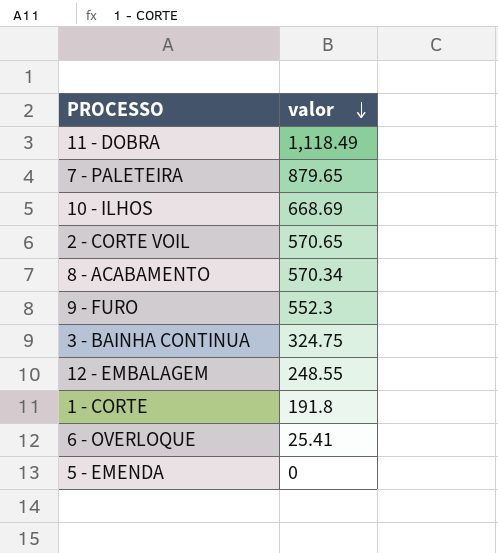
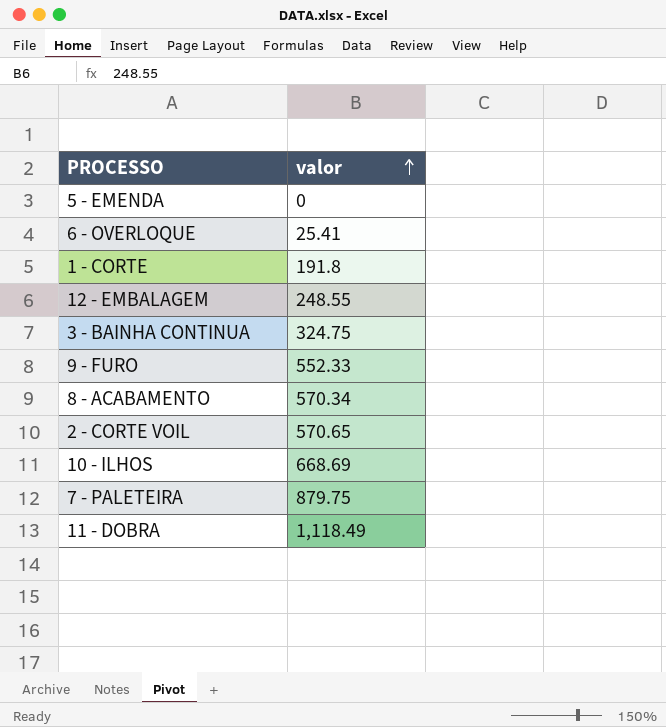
row order: valor descending -> valor ascending
9 - FURO | valor: 552.3 -> 552.33
7 - PALETEIRA | valor: 879.65 -> 879.75

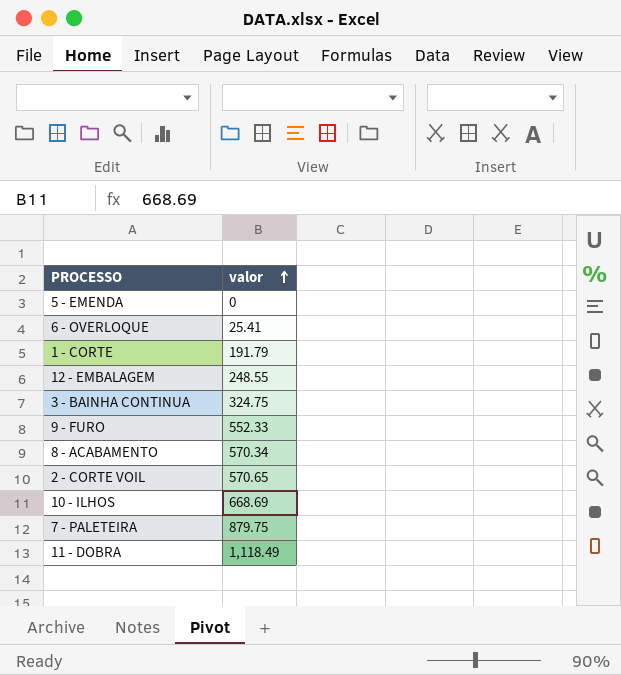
1 - CORTE | valor: 191.8 -> 191.79

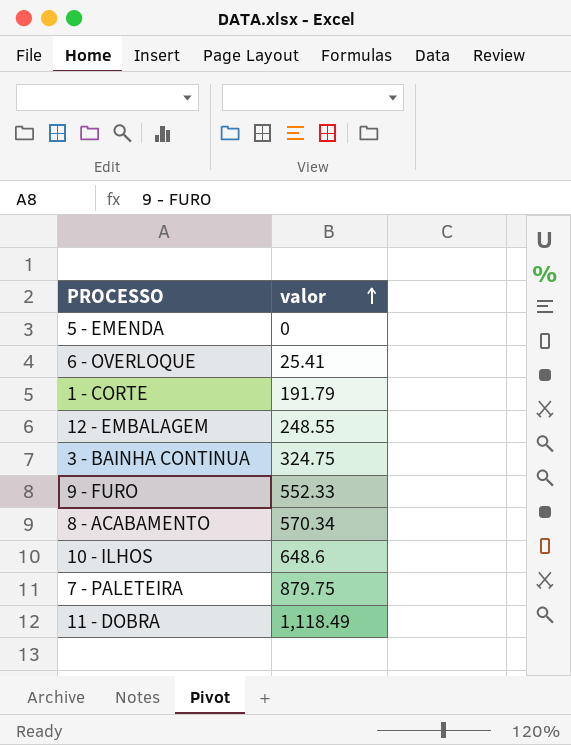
row 2 - CORTE VOIL: 570.65 -> none
10 - ILHOS | valor: 668.69 -> 648.6

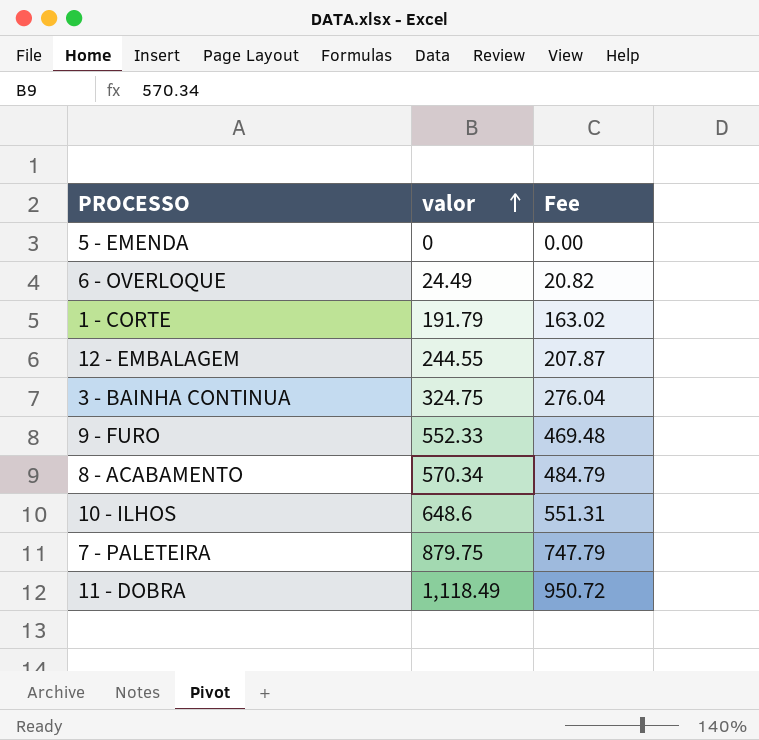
column Fee | formula: none -> [valor] * 0.85
6 - OVERLOQUE | valor: 25.41 -> 24.49
12 - EMBALAGEM | valor: 248.55 -> 244.55

